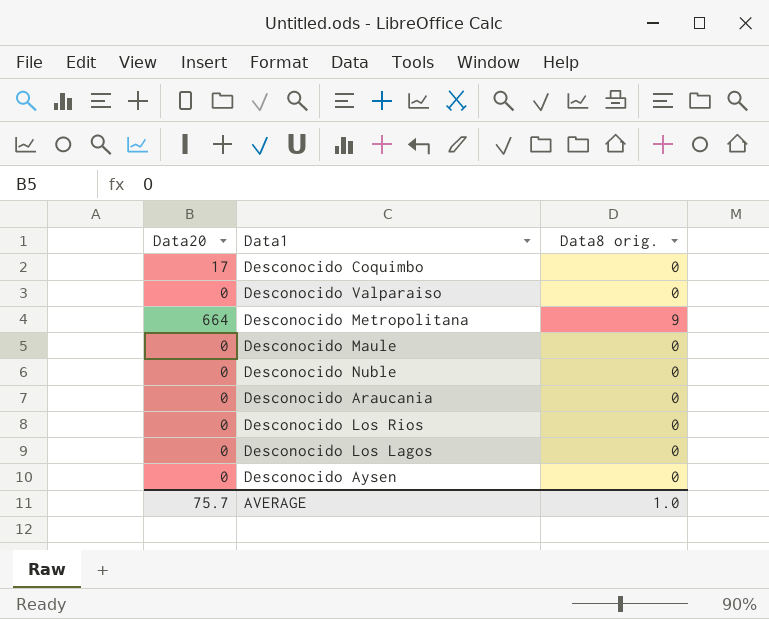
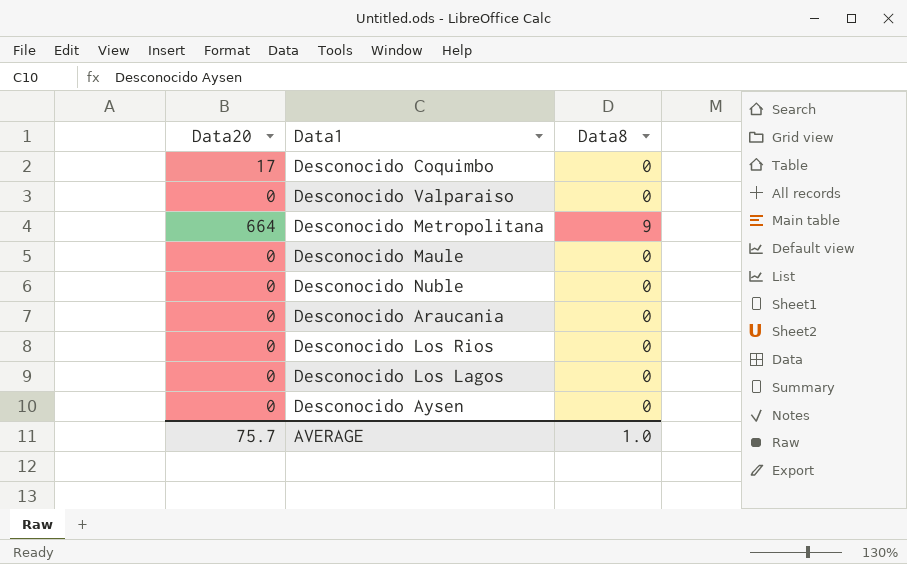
column name: Data8 orig. -> Data8

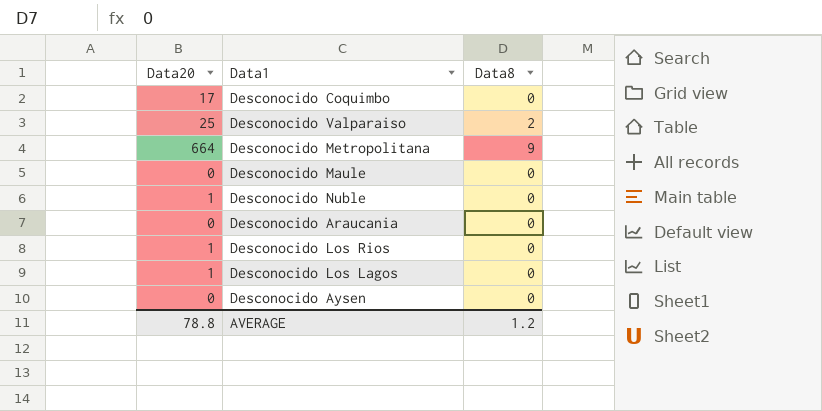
Desconocido Valparaiso | Data20: 0 -> 25
Desconocido Valparaiso | Data8: 0 -> 2
Desconocido Nuble | Data20: 0 -> 1
Desconocido Los Rios | Data20: 0 -> 1
Desconocido Los Lagos | Data20: 0 -> 1
AVERAGE | Data20: 75.7 -> 78.8
AVERAGE | Data8: 1.0 -> 1.2

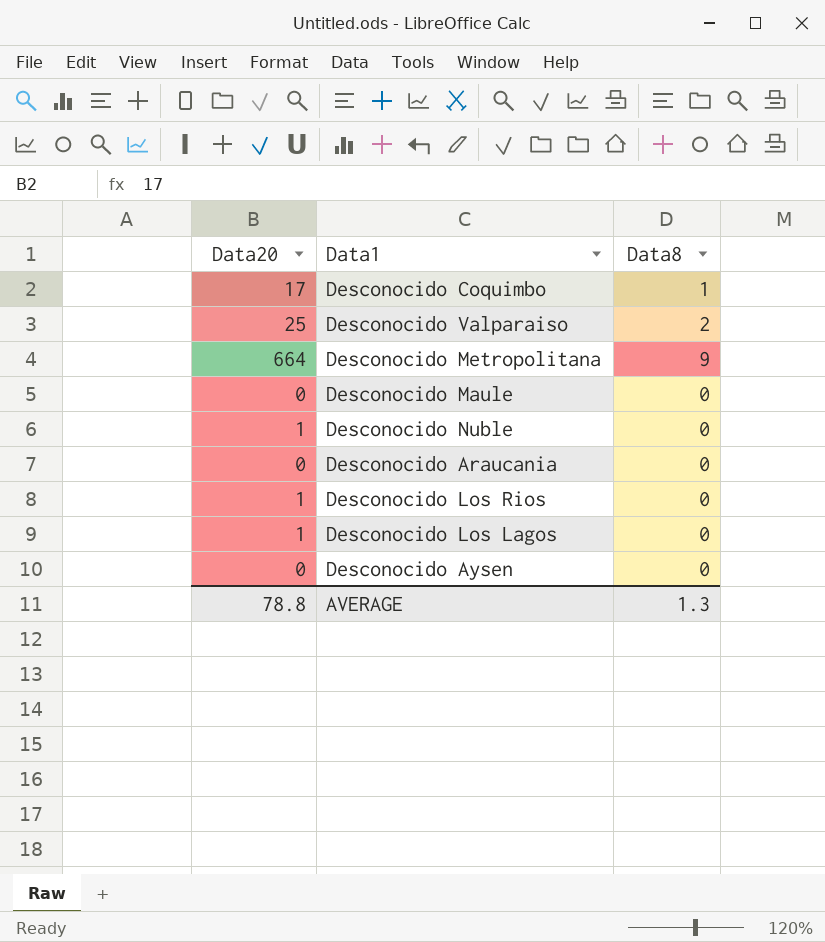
Desconocido Coquimbo | Data8: 0 -> 1
AVERAGE | Data8: 1.2 -> 1.3

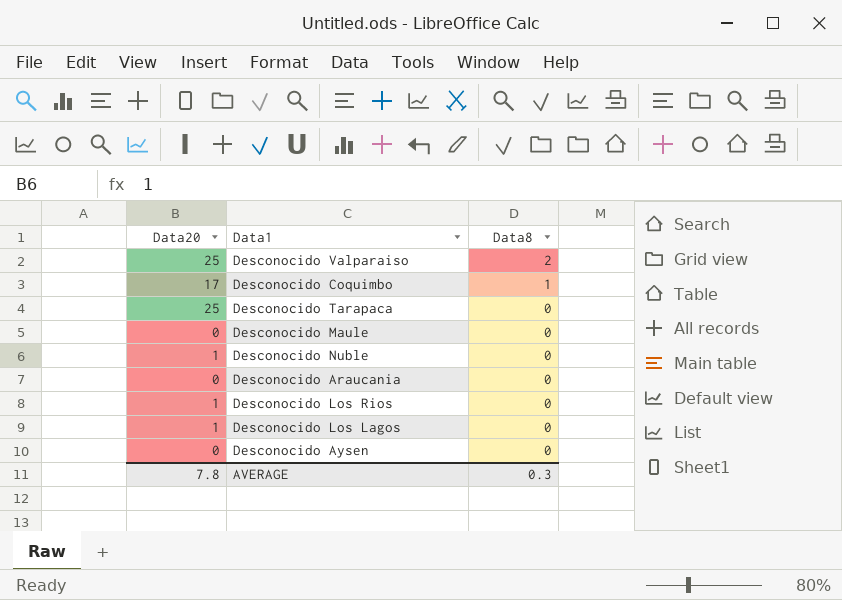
row order: none -> Data8 descending
row Desconocido Metropolitana: 664 | 9 -> none
row Desconocido Tarapaca: none -> 25 | 0
AVERAGE | Data20: 78.8 -> 7.8
AVERAGE | Data8: 1.3 -> 0.3

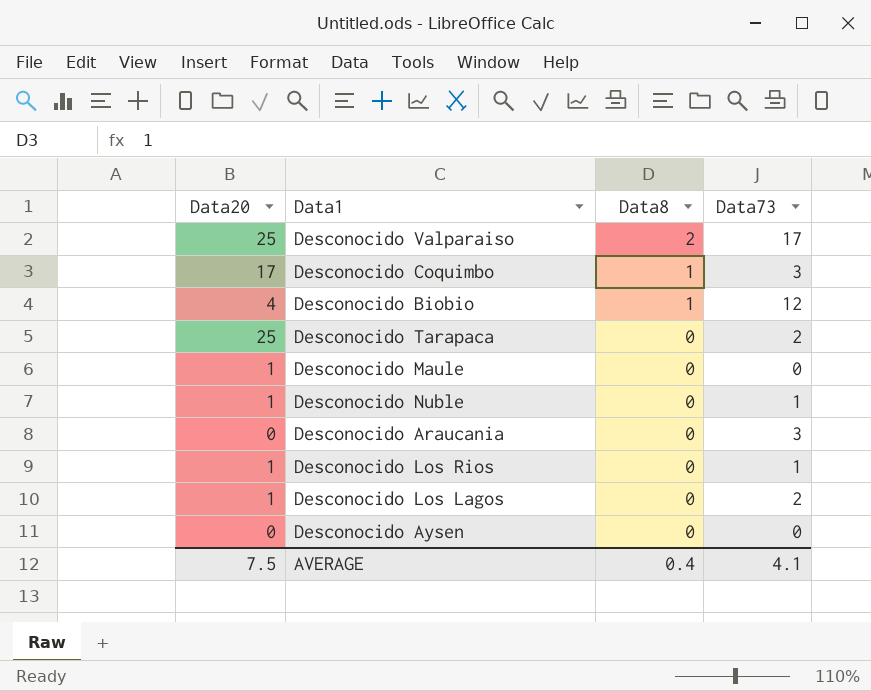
column Data73 | position: none -> 4
row Desconocido Biobio: none -> 4 | 1 | 12
Desconocido Maule | Data20: 0 -> 1
AVERAGE | Data20: 7.8 -> 7.5
AVERAGE | Data8: 0.3 -> 0.4

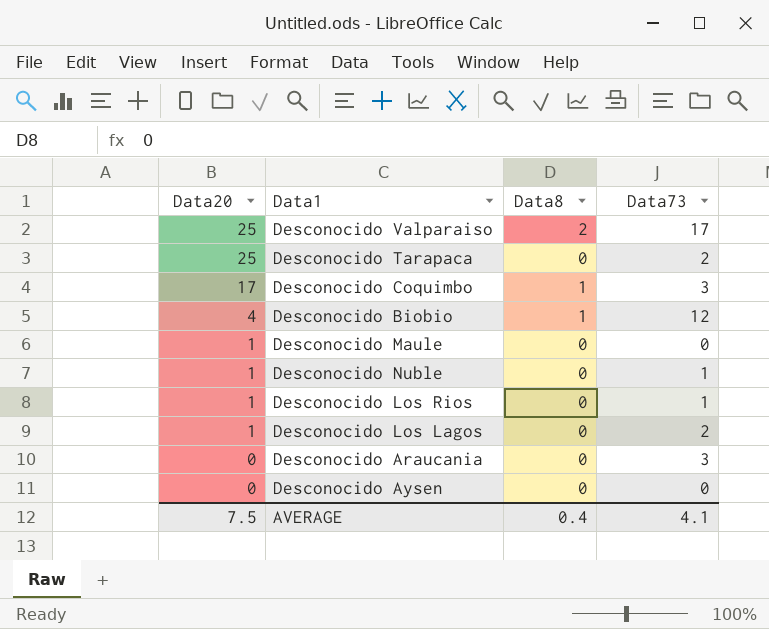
row order: Data8 descending -> Data20 descending

